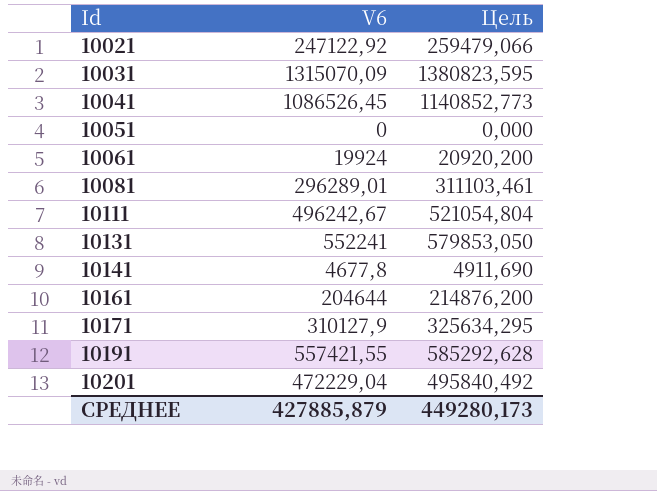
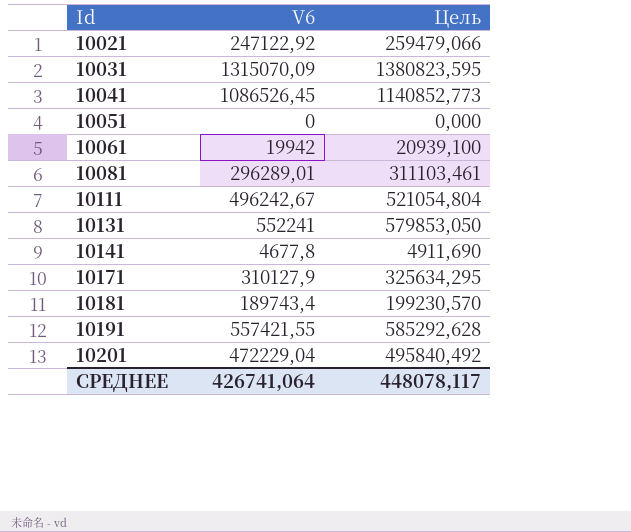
row 10161: 204644 | 214876,200 -> none
10061 | V6: 19924 -> 19942
10061 | Цель: 20920,200 -> 20939,100
row 10181: none -> 189743,4 | 199230,570
СРЕДНЕЕ | V6: 427885,879 -> 426741,064
СРЕДНЕЕ | Цель: 449280,173 -> 448078,117

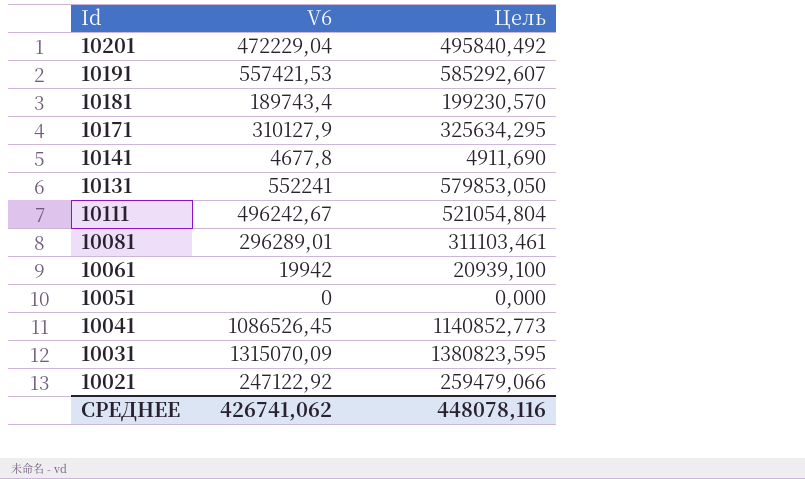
row order: Id ascending -> Id descending
10191 | V6: 557421,55 -> 557421,53
10191 | Цель: 585292,628 -> 585292,607
СРЕДНЕЕ | V6: 426741,064 -> 426741,062
СРЕДНЕЕ | Цель: 448078,117 -> 448078,116

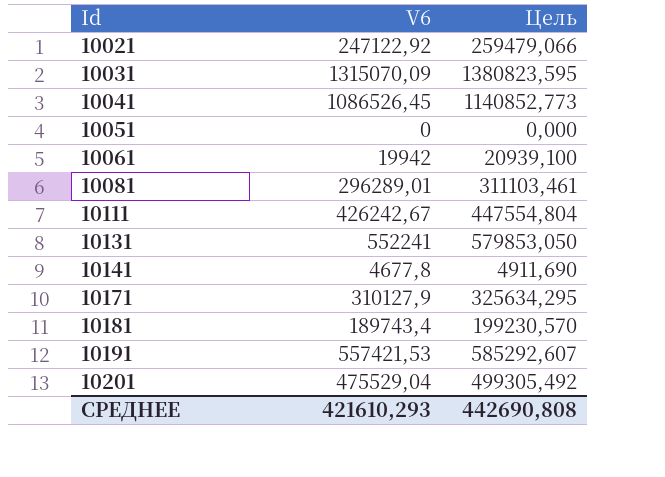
row order: Id descending -> Id ascending
10111 | V6: 496242,67 -> 426242,67
10111 | Цель: 521054,804 -> 447554,804
10201 | V6: 472229,04 -> 475529,04
10201 | Цель: 495840,492 -> 499305,492
СРЕДНЕЕ | V6: 426741,062 -> 421610,293
СРЕДНЕЕ | Цель: 448078,116 -> 442690,808

